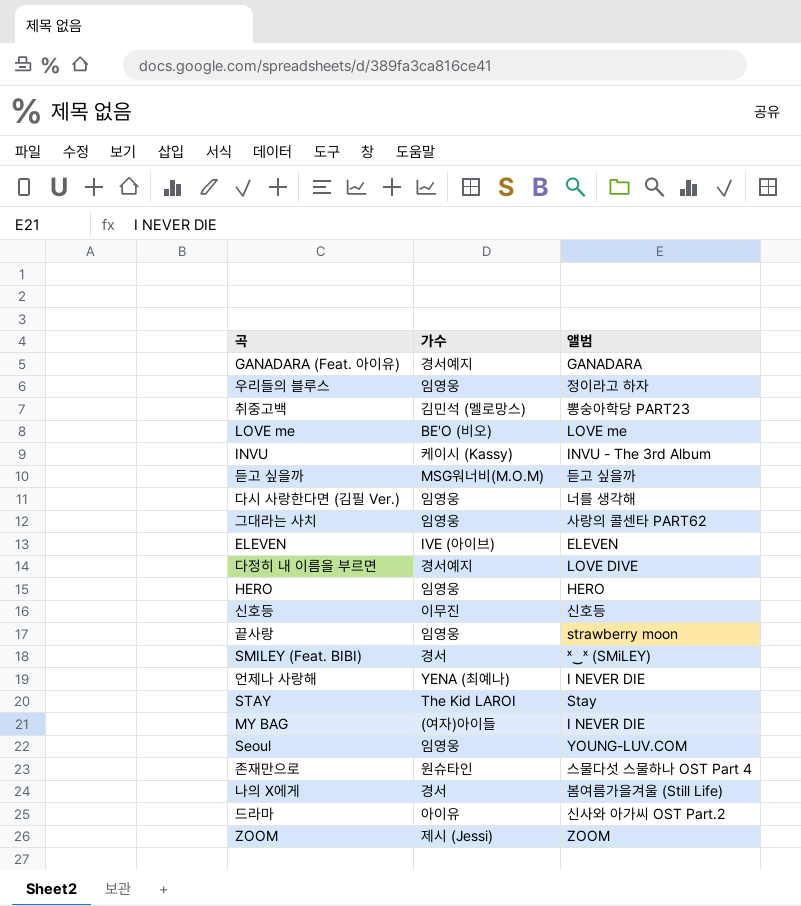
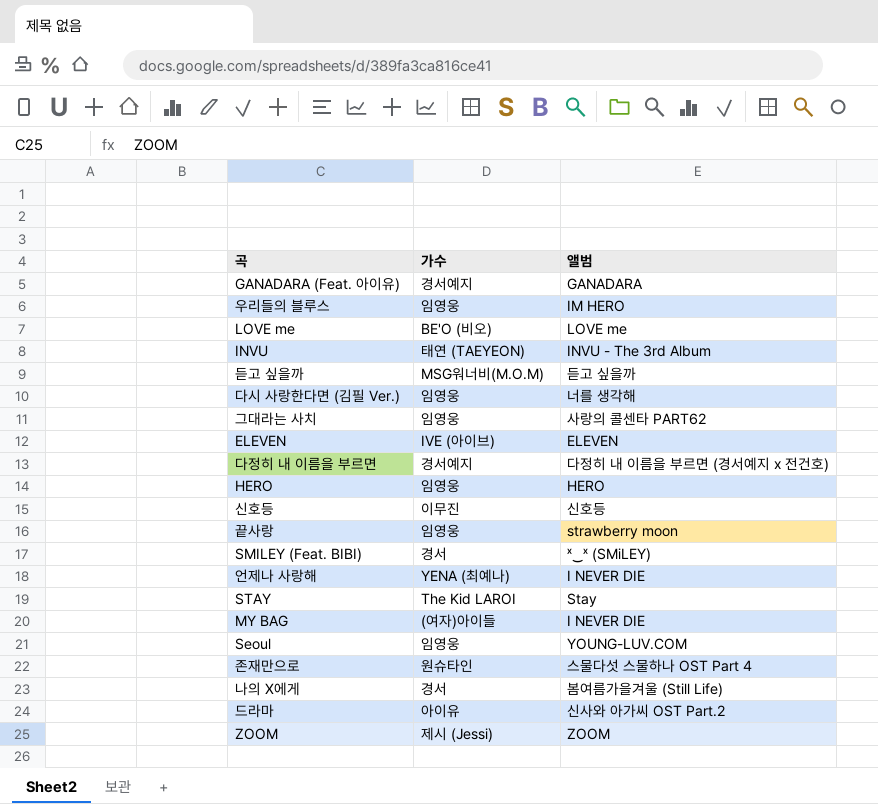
row 취중고백: 김민석 (멜로망스) | 뽕숭아학당 PART23 -> none
우리들의 블루스 | 앨범: 정이라고 하자 -> IM HERO
INVU | 가수: 케이시 (Kassy) -> 태연 (TAEYEON)
다정히 내 이름을 부르면 | 앨범: LOVE DIVE -> 다정히 내 이름을 부르면 (경서예지 x 전건호)

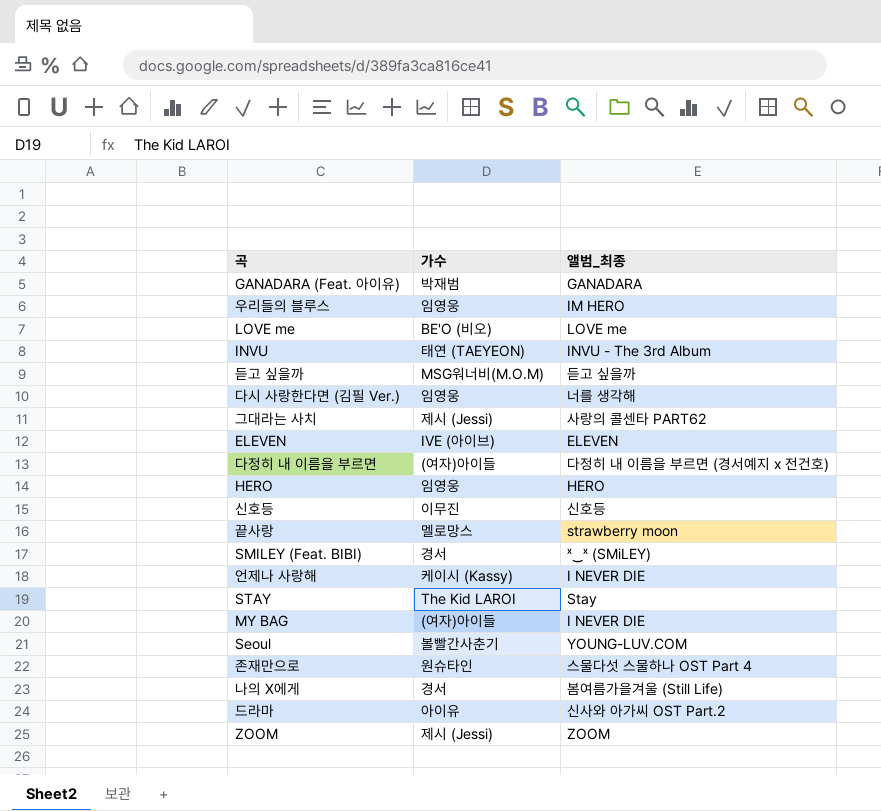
column name: 앨범 -> 앨범_최종
GANADARA (Feat. 아이유) | 가수: 경서예지 -> 박재범
그대라는 사치 | 가수: 임영웅 -> 제시 (Jessi)
다정히 내 이름을 부르면 | 가수: 경서예지 -> (여자)아이들
끝사랑 | 가수: 임영웅 -> 멜로망스
언제나 사랑해 | 가수: YENA (최예나) -> 케이시 (Kassy)
Seoul | 가수: 임영웅 -> 볼빨간사춘기

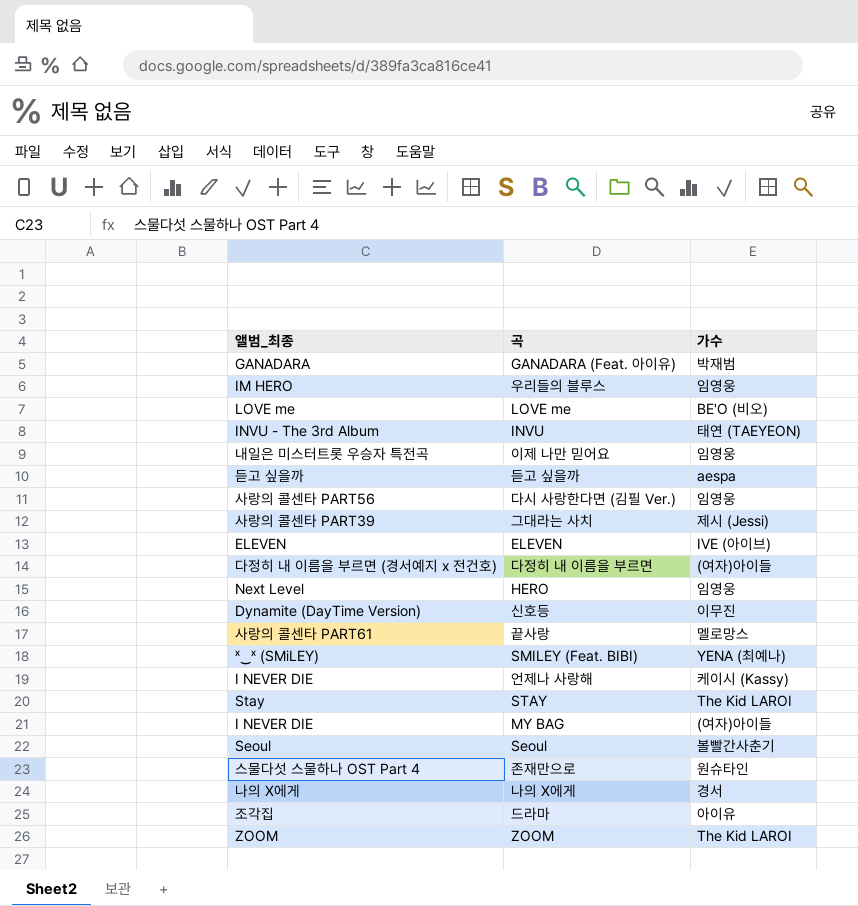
column 앨범_최종 | position: 3 -> 1
row 이제 나만 믿어요: none -> 내일은 미스터트롯 우승자 특전곡 | 임영웅
듣고 싶을까 | 가수: MSG워너비(M.O.M) -> aespa
다시 사랑한다면 (김필 Ver.) | 앨범_최종: 너를 생각해 -> 사랑의 콜센타 PART56
그대라는 사치 | 앨범_최종: 사랑의 콜센타 PART62 -> 사랑의 콜센타 PART39
HERO | 앨범_최종: HERO -> Next Level
신호등 | 앨범_최종: 신호등 -> Dynamite (DayTime Version)
끝사랑 | 앨범_최종: strawberry moon -> 사랑의 콜센타 PART61
SMILEY (Feat. BIBI) | 가수: 경서 -> YENA (최예나)
Seoul | 앨범_최종: YOUNG-LUV.COM -> Seoul
나의 X에게 | 앨범_최종: 봄여름가을겨울 (Still Life) -> 나의 X에게
드라마 | 앨범_최종: 신사와 아가씨 OST Part.2 -> 조각집
ZOOM | 가수: 제시 (Jessi) -> The Kid LAROI

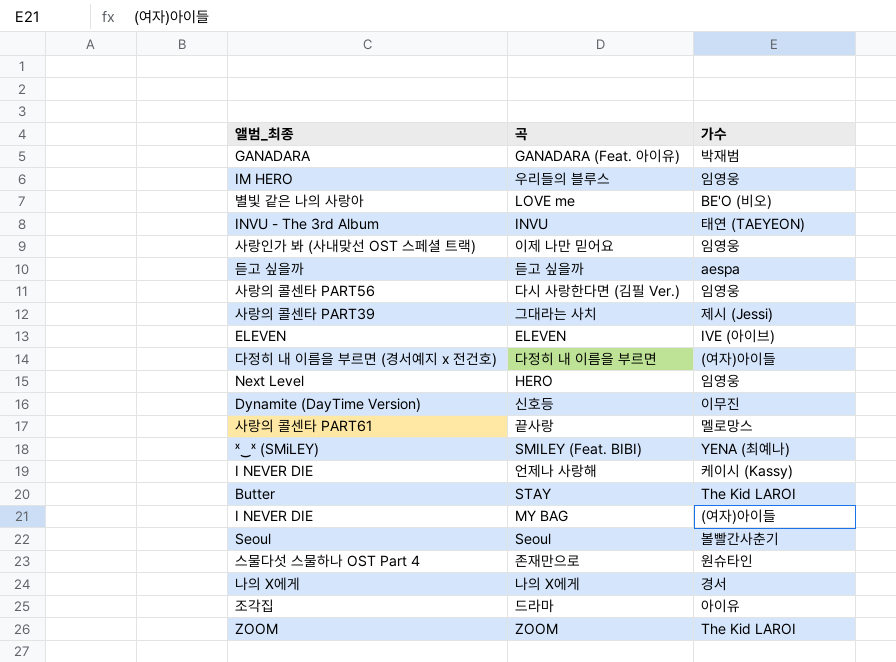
LOVE me | 앨범_최종: LOVE me -> 별빛 같은 나의 사랑아
이제 나만 믿어요 | 앨범_최종: 내일은 미스터트롯 우승자 특전곡 -> 사랑인가 봐 (사내맞선 OST 스페셜 트랙)
STAY | 앨범_최종: Stay -> Butter

